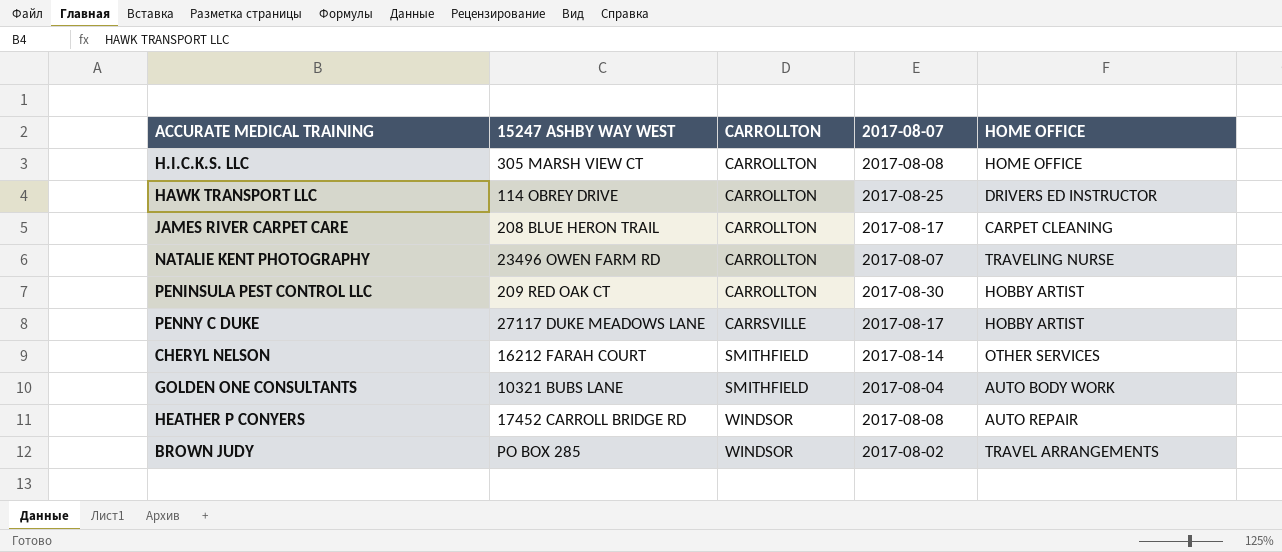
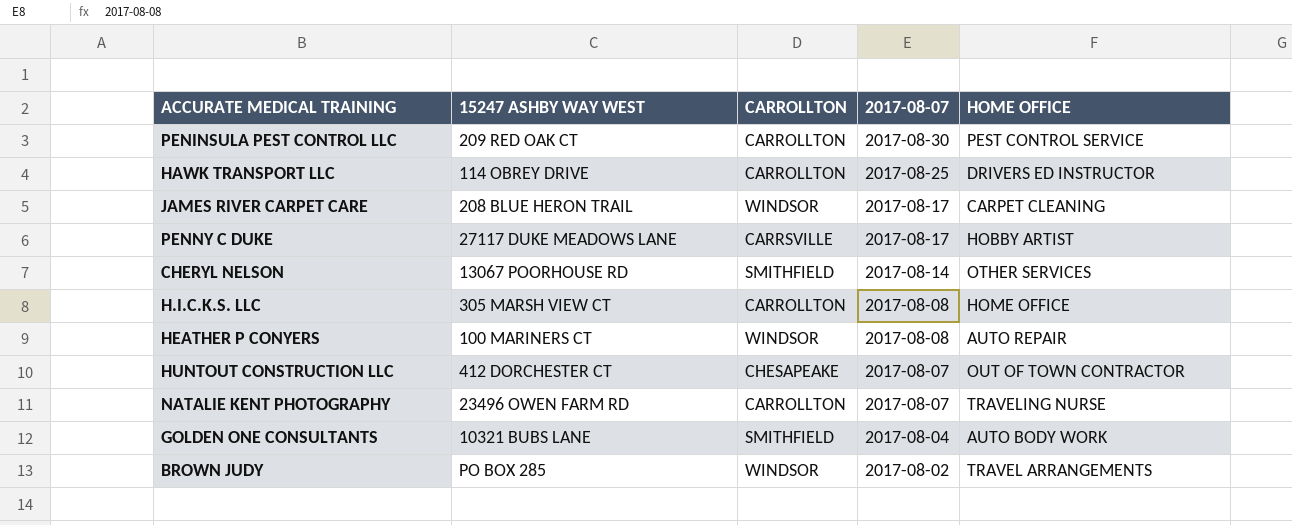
row order: CARROLLTON ascending -> 2017-08-07 descending
PENINSULA PEST CONTROL LLC | HOME OFFICE: HOBBY ARTIST -> PEST CONTROL SERVICE
JAMES RIVER CARPET CARE | CARROLLTON: CARROLLTON -> WINDSOR
CHERYL NELSON | 15247 ASHBY WAY WEST: 16212 FARAH COURT -> 13067 POORHOUSE RD
HEATHER P CONYERS | 15247 ASHBY WAY WEST: 17452 CARROLL BRIDGE RD -> 100 MARINERS CT
row HUNTOUT CONSTRUCTION LLC: none -> 412 DORCHESTER CT | CHESAPEAKE | 2017-08-07 | OUT OF TOWN CONTRACTOR

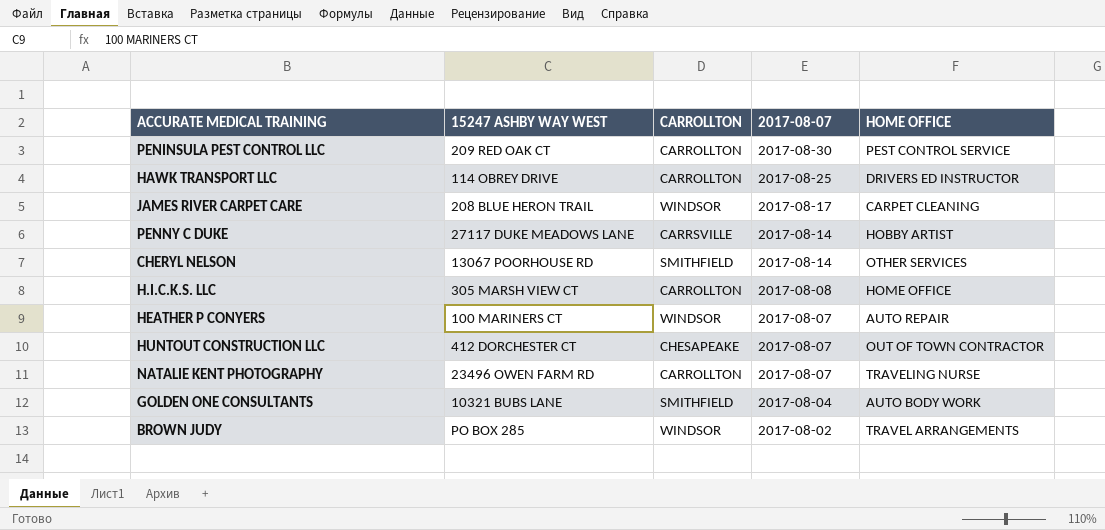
PENNY C DUKE | 2017-08-07: 2017-08-17 -> 2017-08-14
HEATHER P CONYERS | 2017-08-07: 2017-08-08 -> 2017-08-07

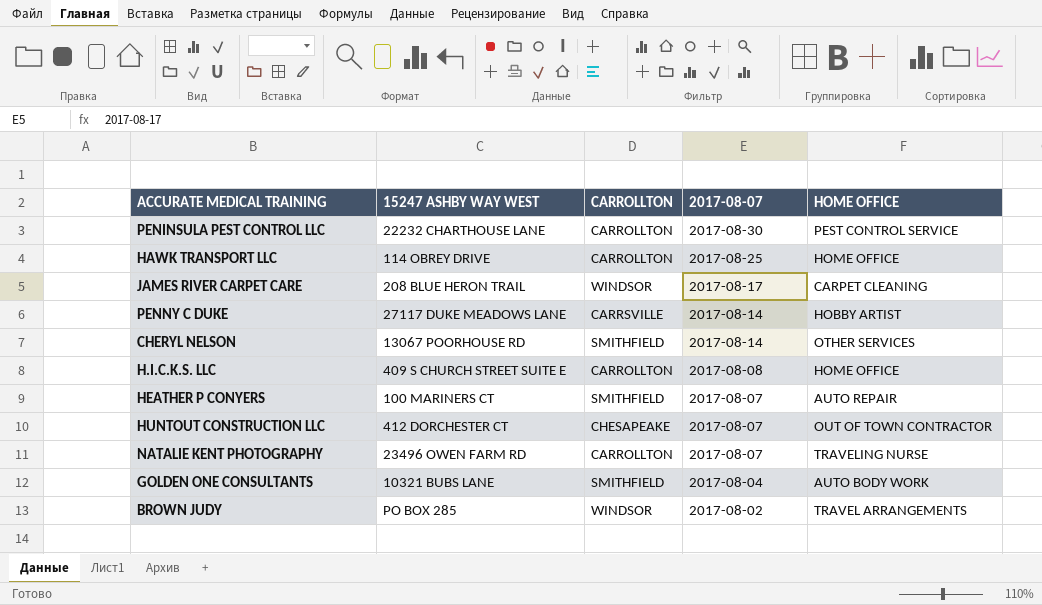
PENINSULA PEST CONTROL LLC | 15247 ASHBY WAY WEST: 209 RED OAK CT -> 22232 CHARTHOUSE LANE
HAWK TRANSPORT LLC | HOME OFFICE: DRIVERS ED INSTRUCTOR -> HOME OFFICE
H.I.C.K.S. LLC | 15247 ASHBY WAY WEST: 305 MARSH VIEW CT -> 409 S CHURCH STREET SUITE E
HEATHER P CONYERS | CARROLLTON: WINDSOR -> SMITHFIELD

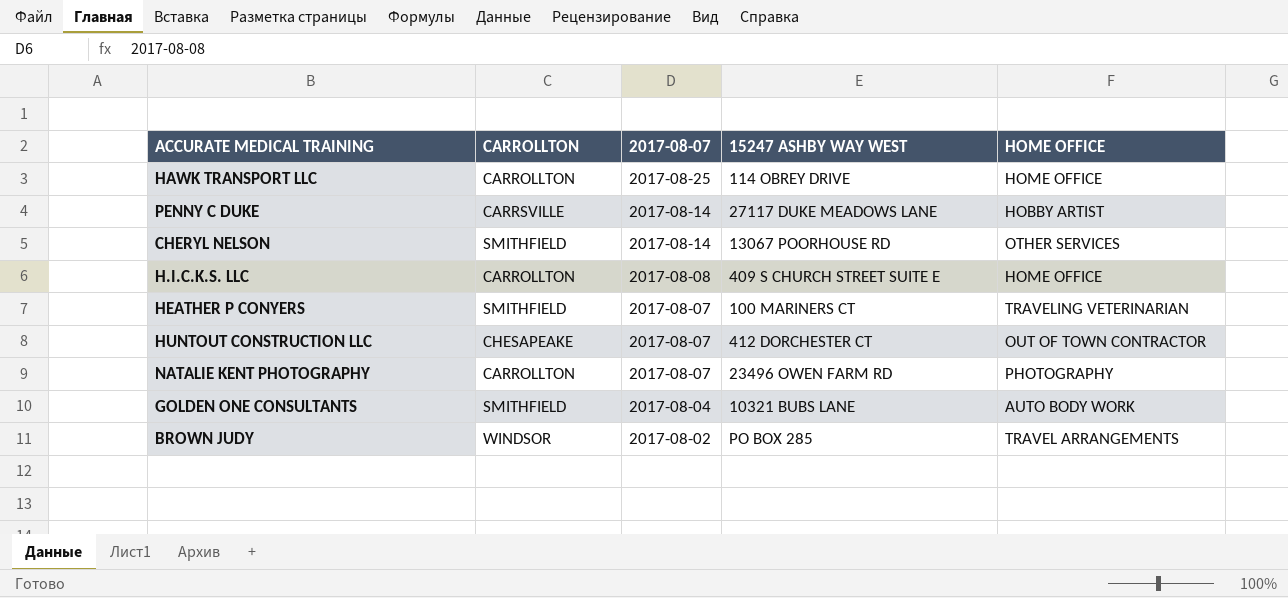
column 15247 ASHBY WAY WEST | position: 2 -> 4
row PENINSULA PEST CONTROL LLC: 22232 CHARTHOUSE LANE | CARROLLTON | 2017-08-30 | PEST CONTROL SERVICE -> none
row JAMES RIVER CARPET CARE: 208 BLUE HERON TRAIL | WINDSOR | 2017-08-17 | CARPET CLEANING -> none
HEATHER P CONYERS | HOME OFFICE: AUTO REPAIR -> TRAVELING VETERINARIAN
NATALIE KENT PHOTOGRAPHY | HOME OFFICE: TRAVELING NURSE -> PHOTOGRAPHY

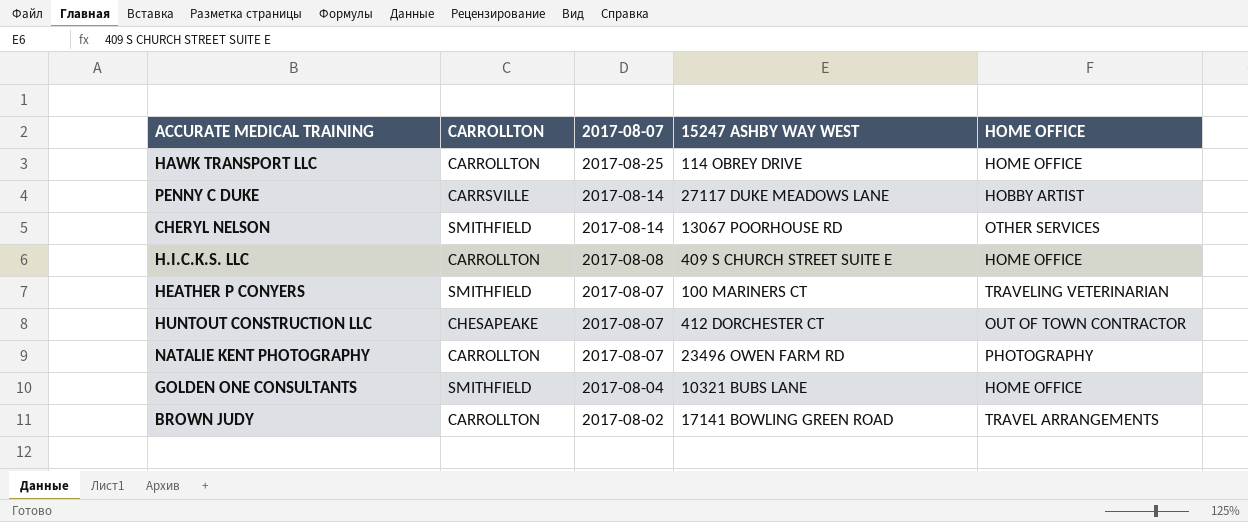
GOLDEN ONE CONSULTANTS | HOME OFFICE: AUTO BODY WORK -> HOME OFFICE
BROWN JUDY | CARROLLTON: WINDSOR -> CARROLLTON
BROWN JUDY | 15247 ASHBY WAY WEST: PO BOX 285 -> 17141 BOWLING GREEN ROAD

